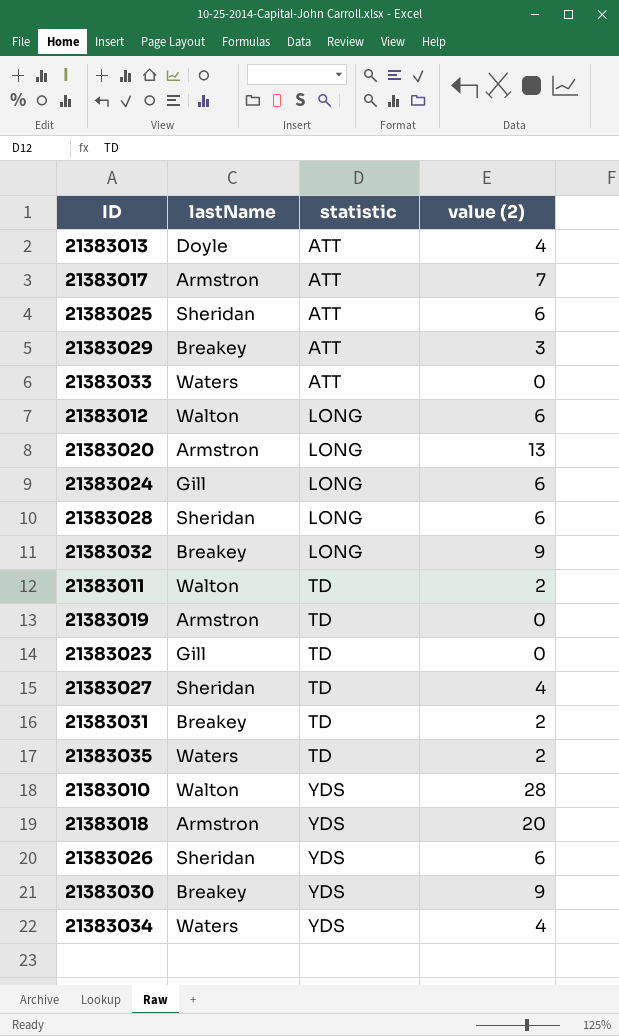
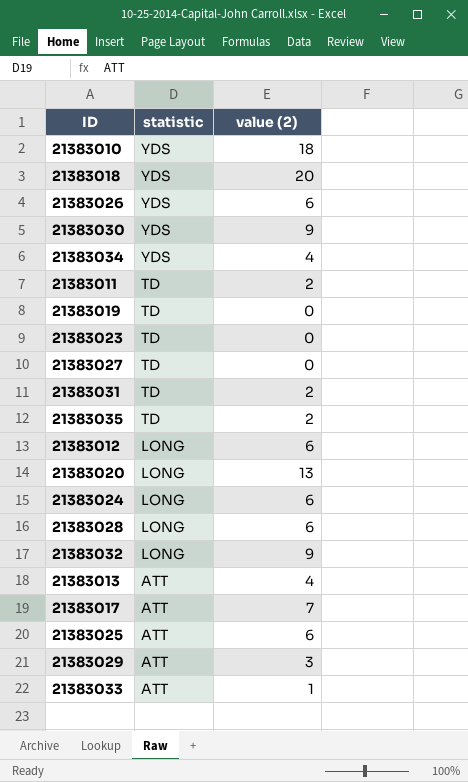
row order: statistic ascending -> statistic descending
column lastName | position: 2 -> none
21383010 | value (2): 28 -> 18
21383027 | value (2): 4 -> 0
21383033 | value (2): 0 -> 1

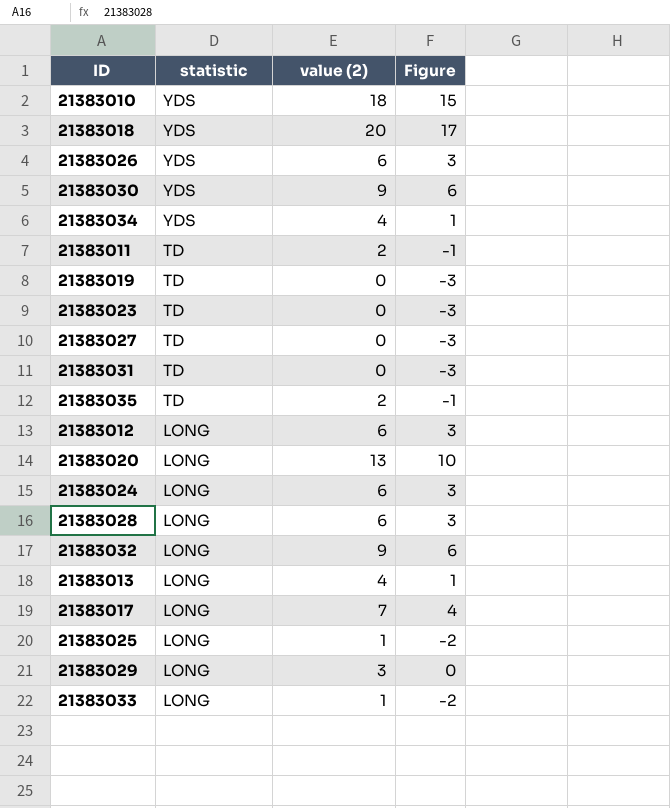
column Figure | formula: none -> [value (2)] - 3
21383031 | value (2): 2 -> 0
21383013 | statistic: ATT -> LONG
21383017 | statistic: ATT -> LONG
21383025 | statistic: ATT -> LONG
21383025 | value (2): 6 -> 1
21383029 | statistic: ATT -> LONG
21383033 | statistic: ATT -> LONG

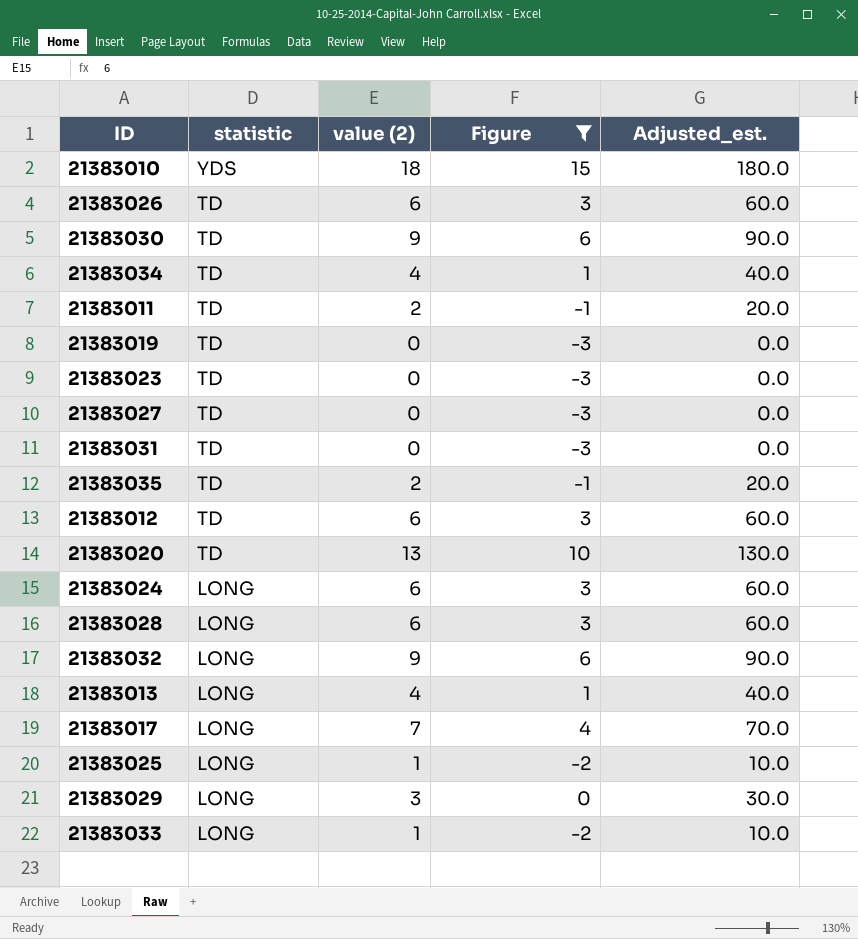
filter: none -> Figure != 17
column Adjusted_est. | formula: none -> [value (2)] * 10
21383026 | statistic: YDS -> TD
21383030 | statistic: YDS -> TD
21383034 | statistic: YDS -> TD
21383012 | statistic: LONG -> TD
21383020 | statistic: LONG -> TD

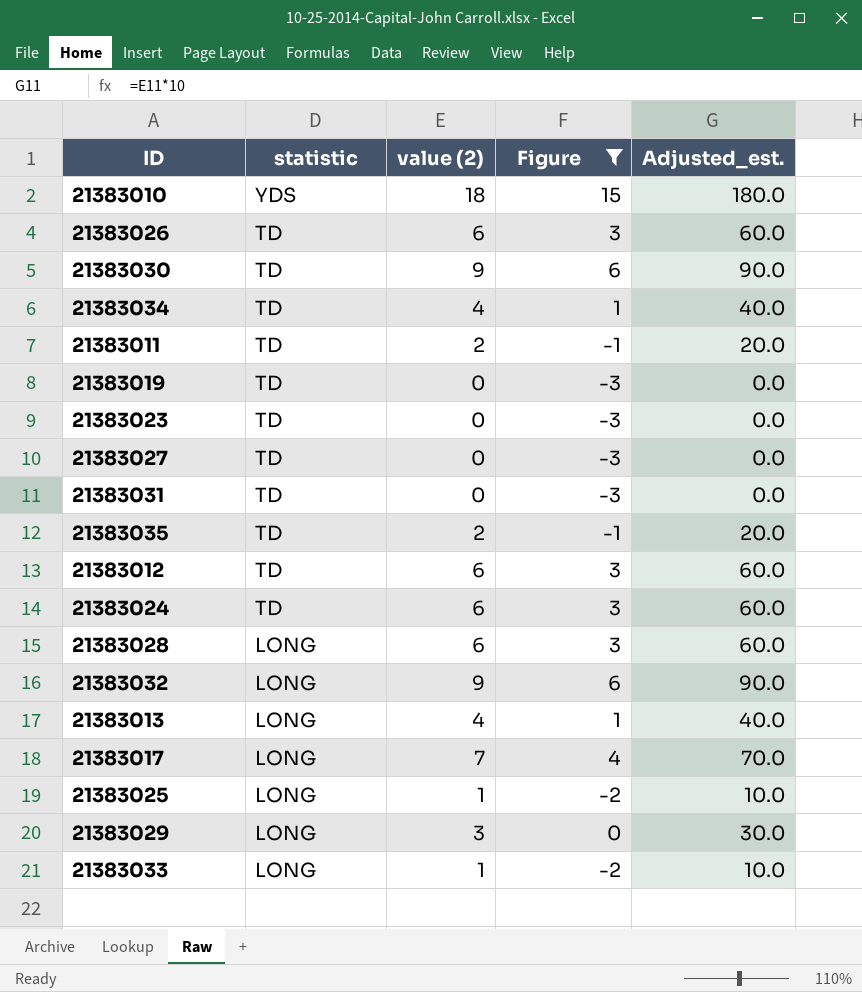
row 21383020: TD | 13 | 10 | 130.0 -> none
21383024 | statistic: LONG -> TD

